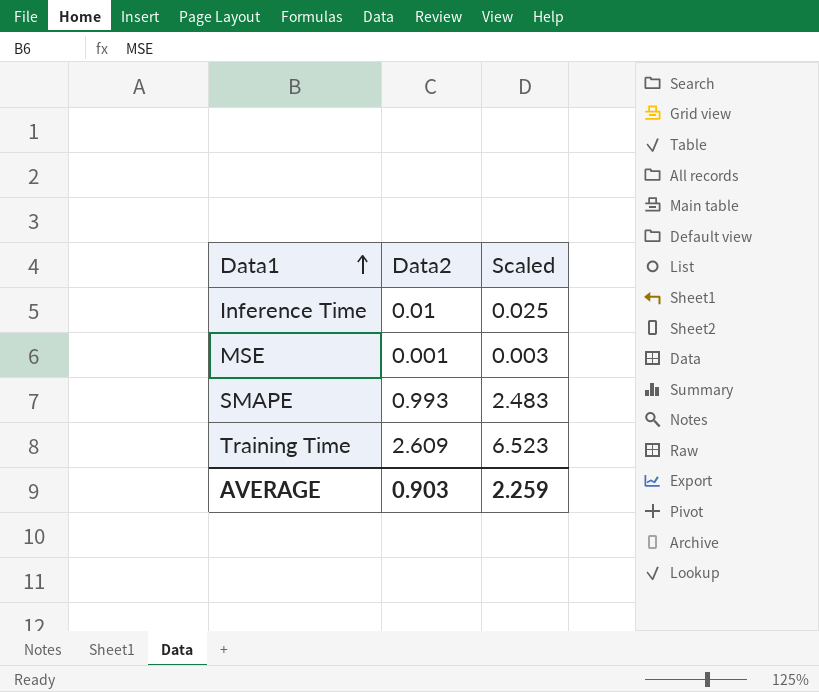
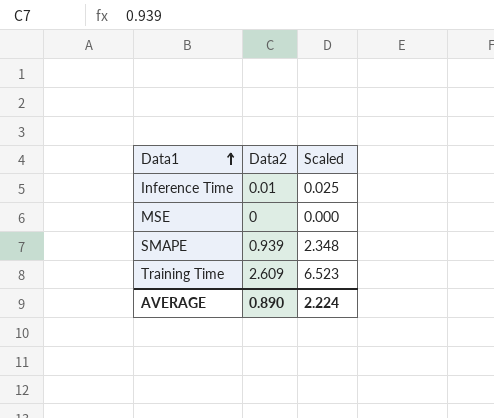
MSE | Data2: 0.001 -> 0
MSE | Scaled: 0.003 -> 0.000
SMAPE | Data2: 0.993 -> 0.939
SMAPE | Scaled: 2.483 -> 2.348
AVERAGE | Data2: 0.903 -> 0.890
AVERAGE | Scaled: 2.259 -> 2.224

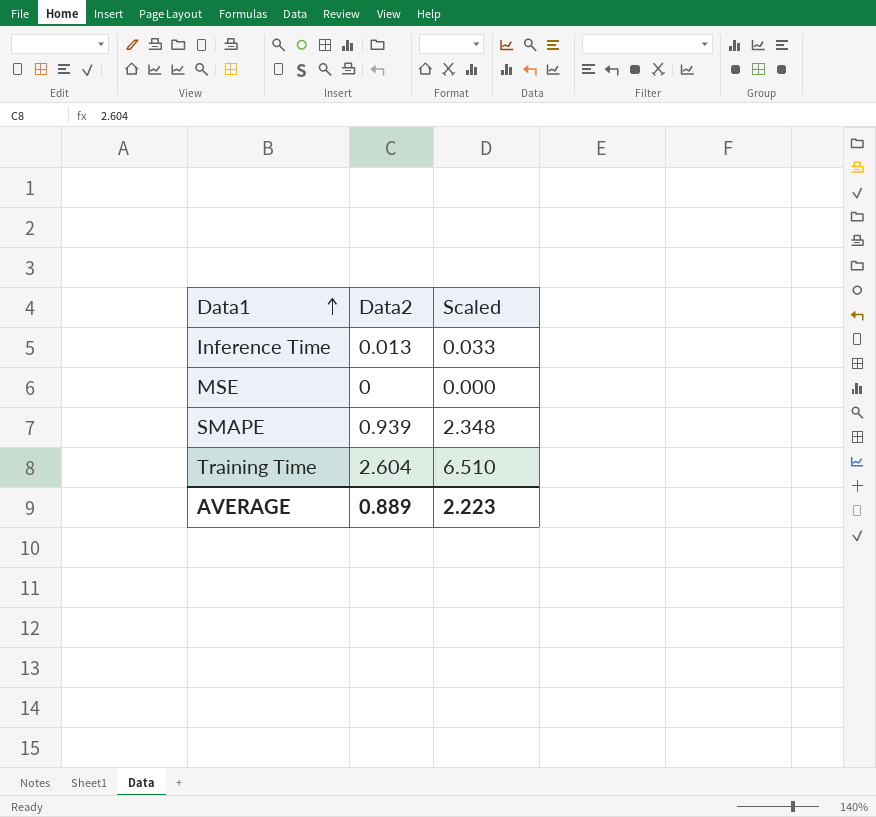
Inference Time | Data2: 0.01 -> 0.013
Inference Time | Scaled: 0.025 -> 0.033
Training Time | Data2: 2.609 -> 2.604
Training Time | Scaled: 6.523 -> 6.510
AVERAGE | Data2: 0.890 -> 0.889
AVERAGE | Scaled: 2.224 -> 2.223

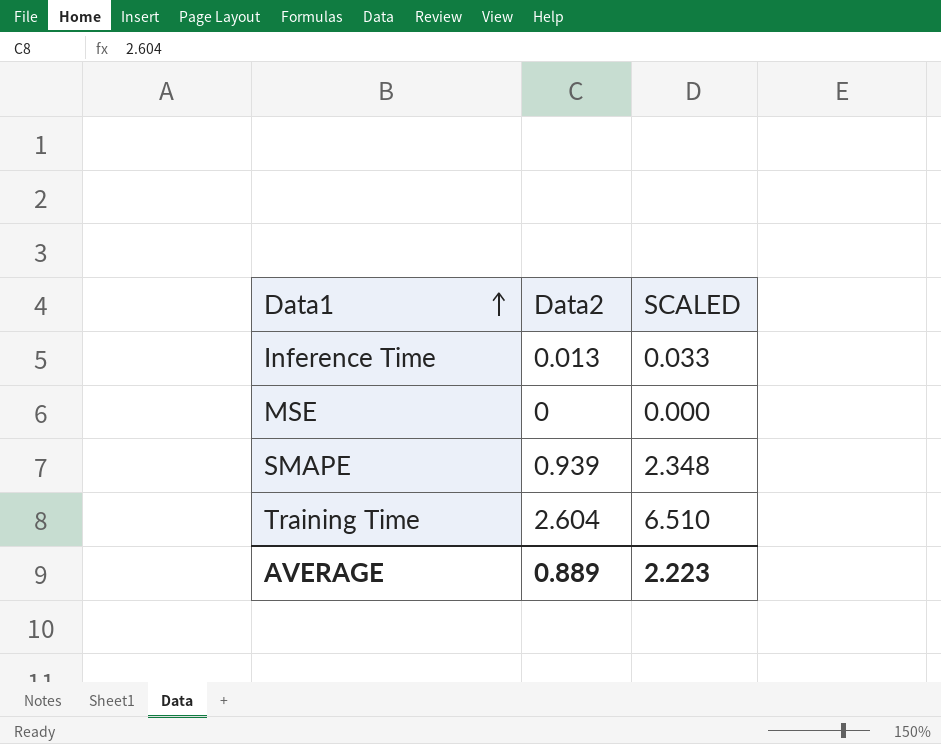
column name: Scaled -> SCALED

